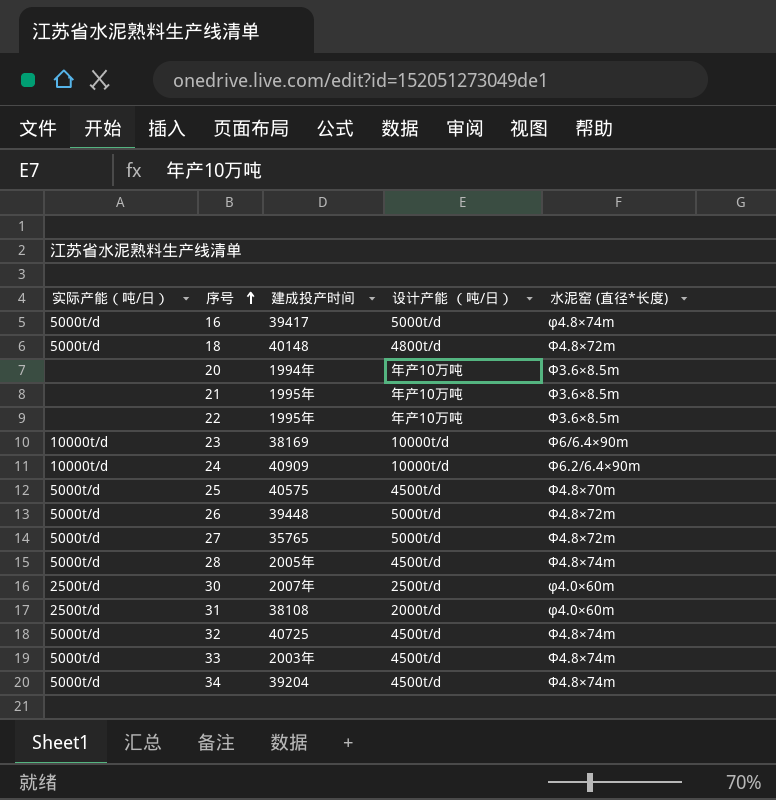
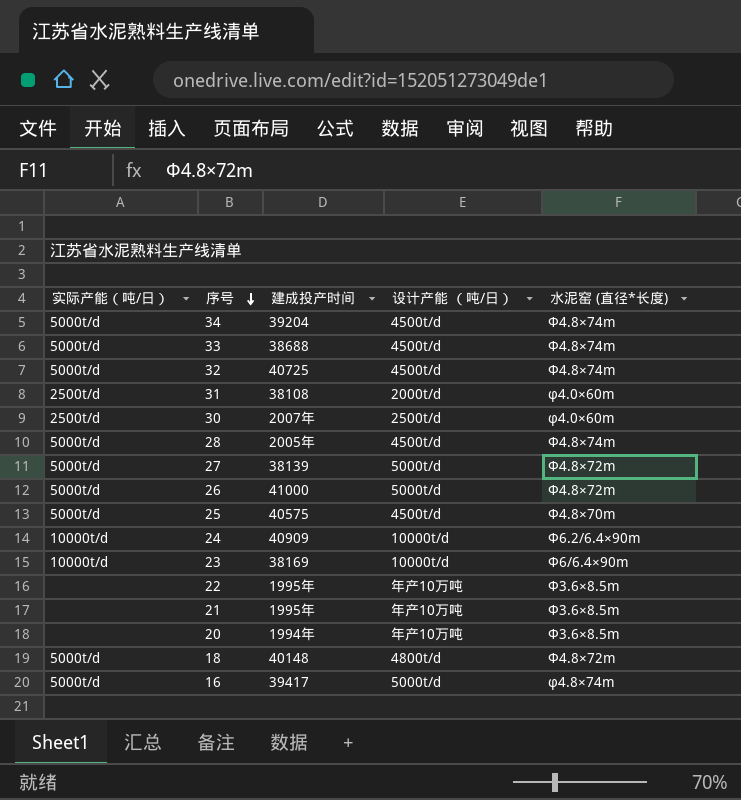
row order: 序号 ascending -> 序号 descending
33 | 建成投产时间: 2003年 -> 38688
27 | 建成投产时间: 35765 -> 38139
26 | 建成投产时间: 39448 -> 41000

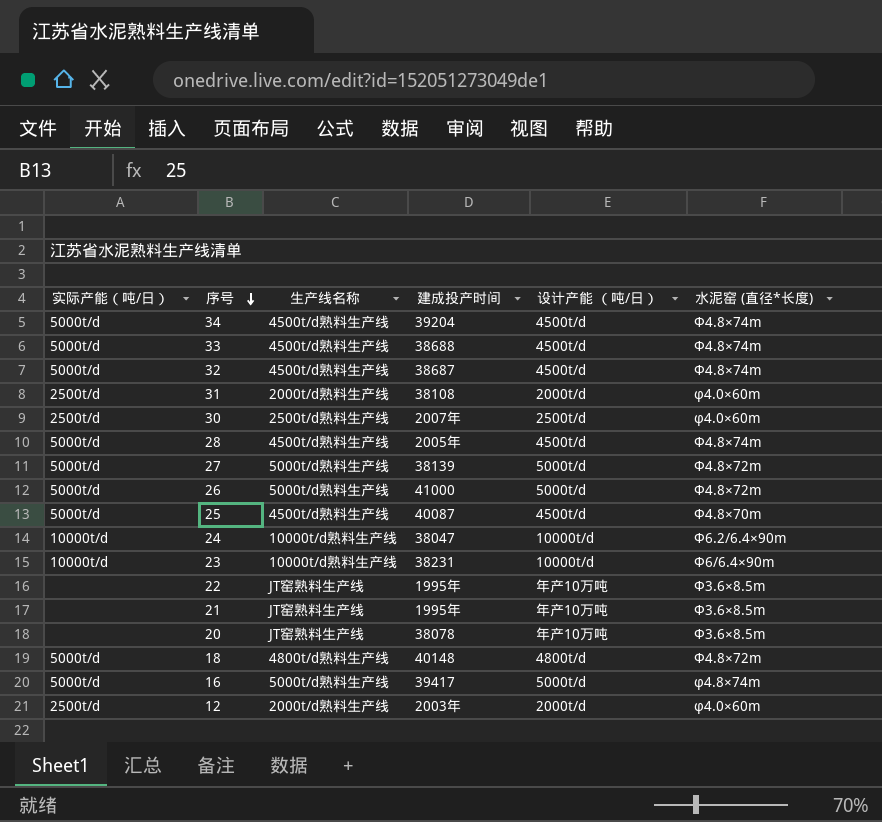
column 生产线名称 | position: none -> 3
32 | 建成投产时间: 40725 -> 38687
25 | 建成投产时间: 40575 -> 40087
24 | 建成投产时间: 40909 -> 38047
23 | 建成投产时间: 38169 -> 38231
20 | 建成投产时间: 1994年 -> 38078
row 12: none -> 2500t/d | 2000t/d熟料生产线 | 2003年 | 2000t/d | φ4.0×60m

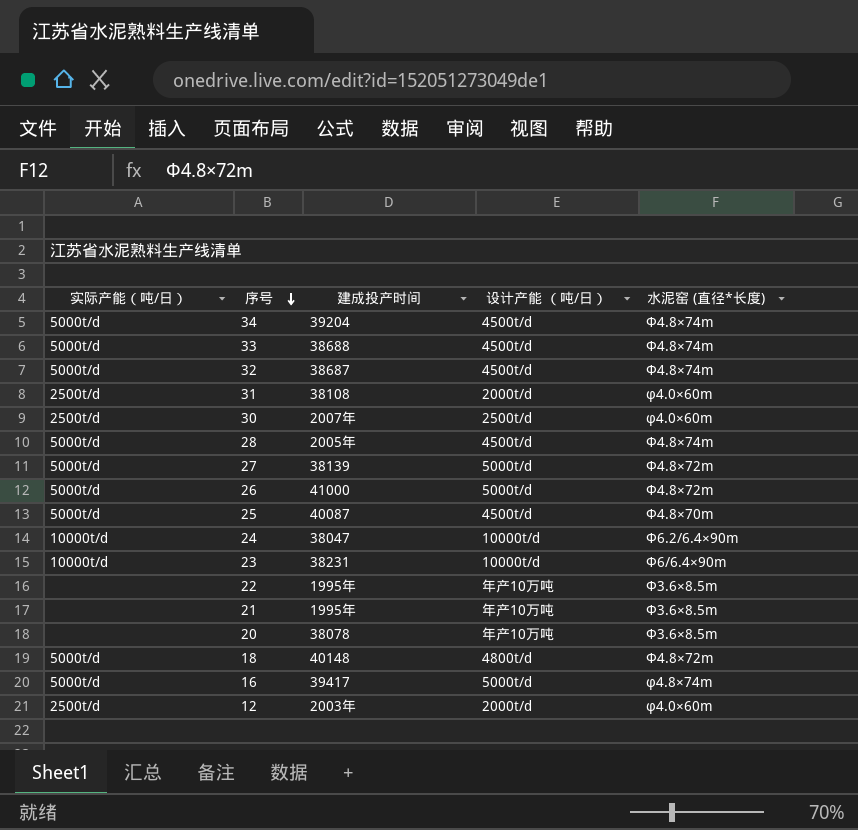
column 生产线名称 | position: 3 -> none

